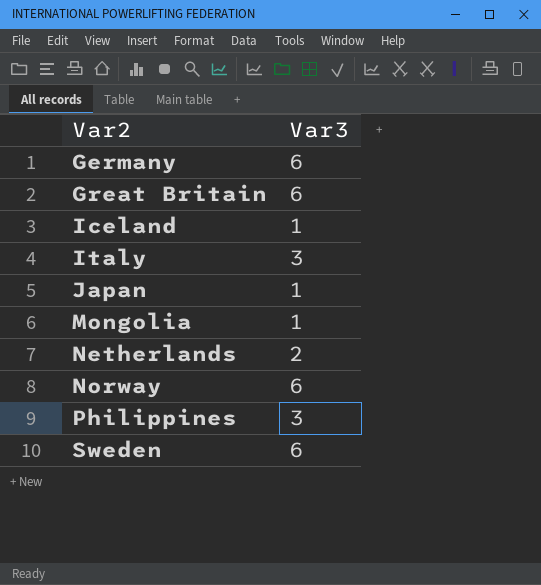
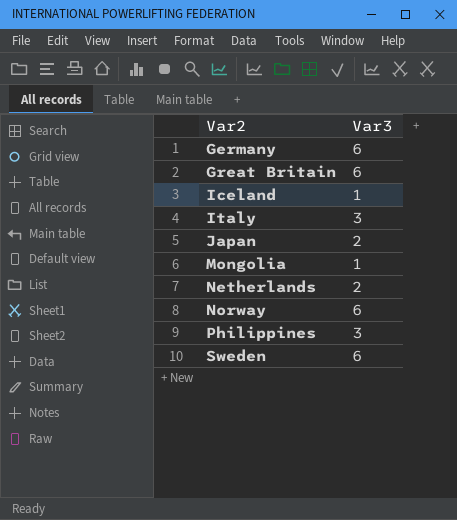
Japan | Var3: 1 -> 2

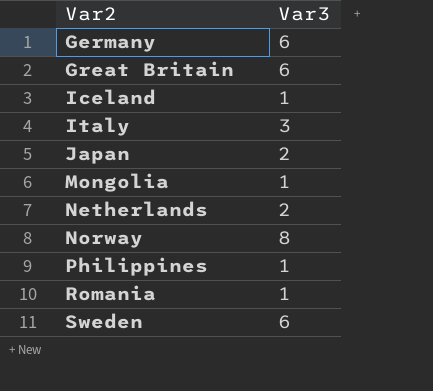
Norway | Var3: 6 -> 8
Philippines | Var3: 3 -> 1
row Romania: none -> 1

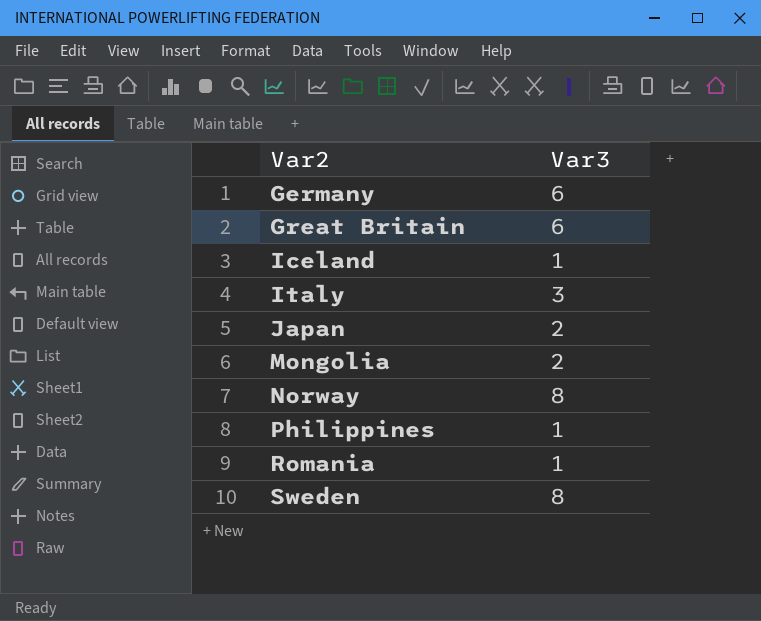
row Netherlands: 2 -> none
Mongolia | Var3: 1 -> 2
Sweden | Var3: 6 -> 8

